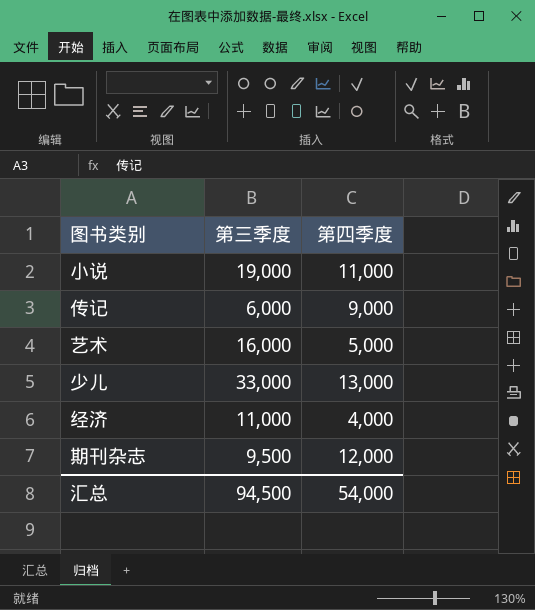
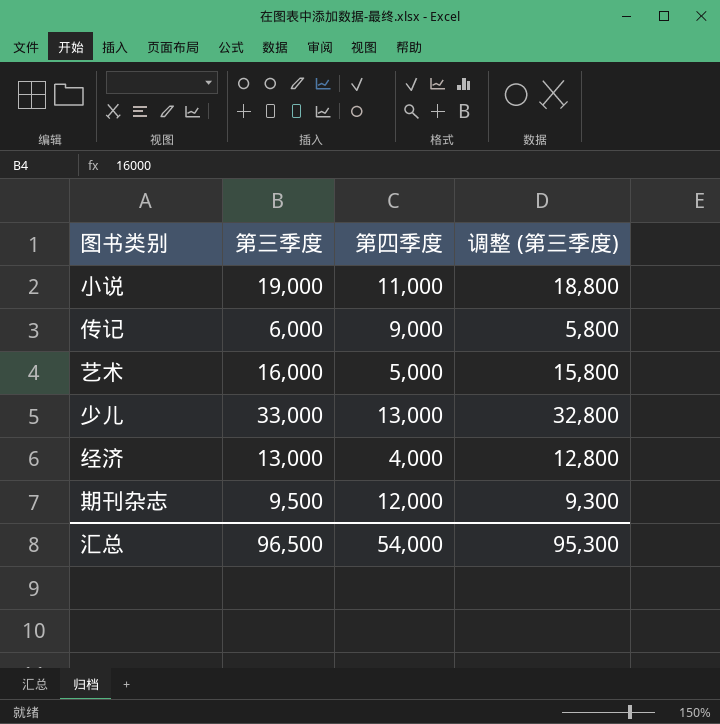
column 调整 (第三季度) | formula: none -> [第三季度] - 200
经济 | 第三季度: 11,000 -> 13,000
汇总 | 第三季度: 94,500 -> 96,500

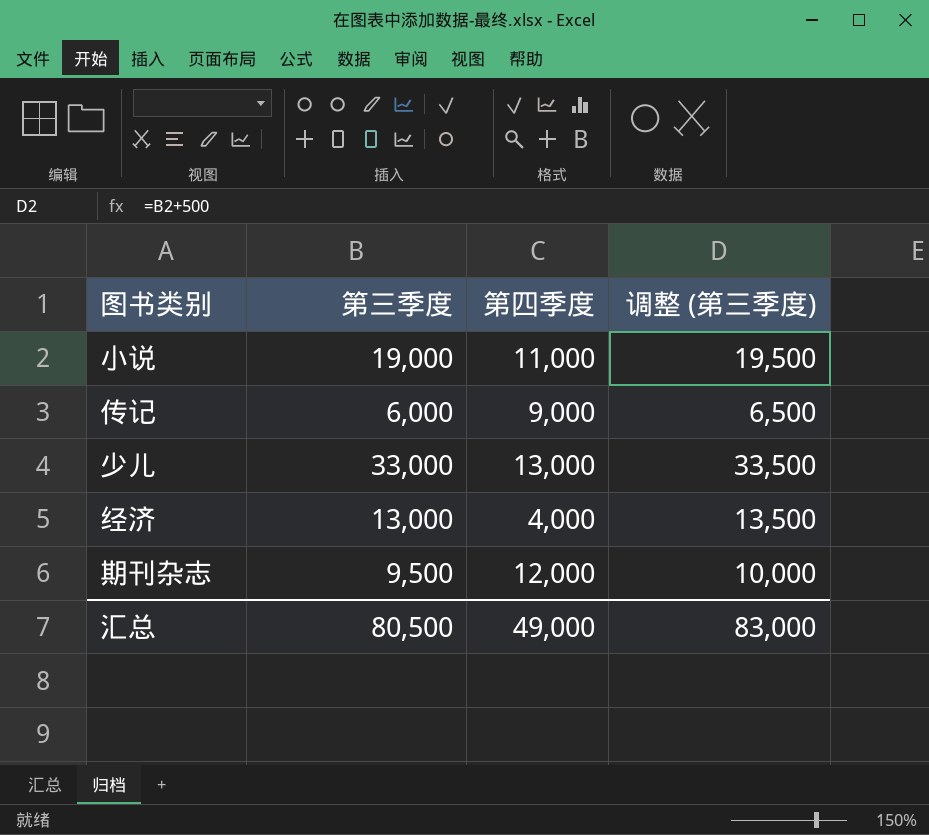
column 调整 (第三季度) | formula: [第三季度] - 200 -> [第三季度] + 500
row 艺术: 16,000 | 5,000 | 15,800 -> none
汇总 | 第三季度: 96,500 -> 80,500
汇总 | 第四季度: 54,000 -> 49,000
汇总 | 调整 (第三季度): 95,300 -> 83,000

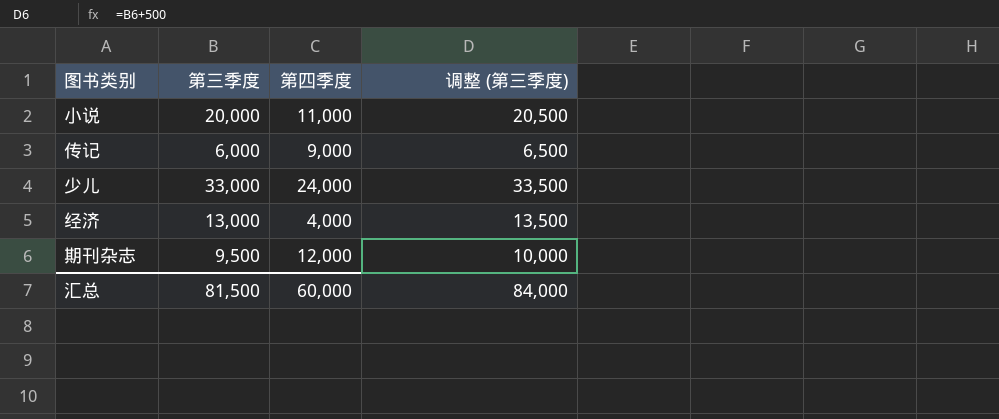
小说 | 第三季度: 19,000 -> 20,000
小说 | 调整 (第三季度): 19,500 -> 20,500
少儿 | 第四季度: 13,000 -> 24,000
汇总 | 第三季度: 80,500 -> 81,500
汇总 | 第四季度: 49,000 -> 60,000
汇总 | 调整 (第三季度): 83,000 -> 84,000

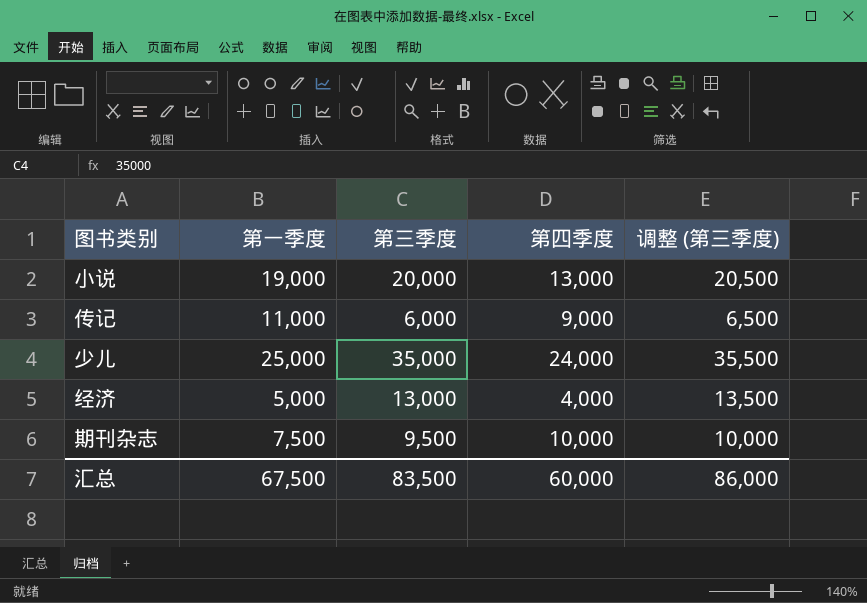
column 第一季度 | position: none -> 2
小说 | 第四季度: 11,000 -> 13,000
少儿 | 第三季度: 33,000 -> 35,000
少儿 | 调整 (第三季度): 33,500 -> 35,500
期刊杂志 | 第四季度: 12,000 -> 10,000
汇总 | 第三季度: 81,500 -> 83,500
汇总 | 调整 (第三季度): 84,000 -> 86,000

